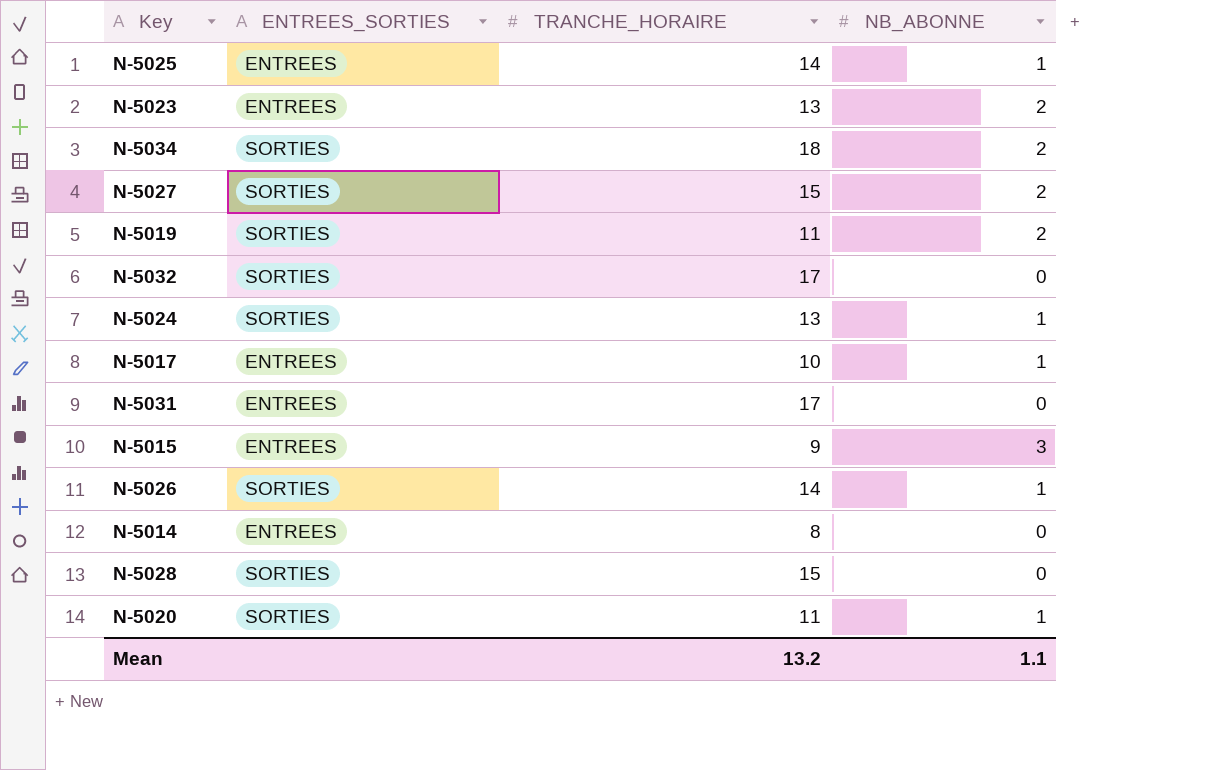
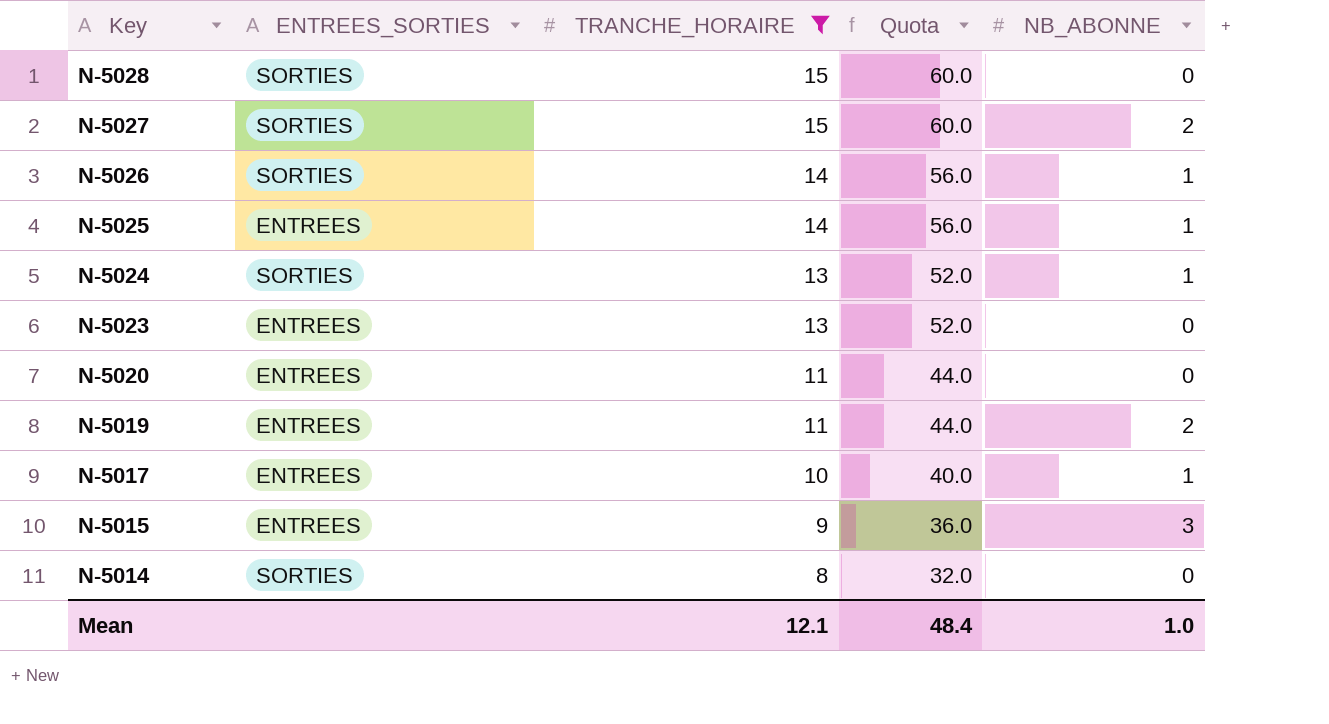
filter: none -> TRANCHE_HORAIRE <= 15
row order: none -> Key descending
column Quota | formula: none -> [TRANCHE_HORAIRE] * 4
N-5023 | NB_ABONNE: 2 -> 0
N-5020 | ENTREES_SORTIES: SORTIES -> ENTREES
N-5020 | NB_ABONNE: 1 -> 0
N-5019 | ENTREES_SORTIES: SORTIES -> ENTREES
N-5014 | ENTREES_SORTIES: ENTREES -> SORTIES
Mean | TRANCHE_HORAIRE: 13.2 -> 12.1
Mean | NB_ABONNE: 1.1 -> 1.0

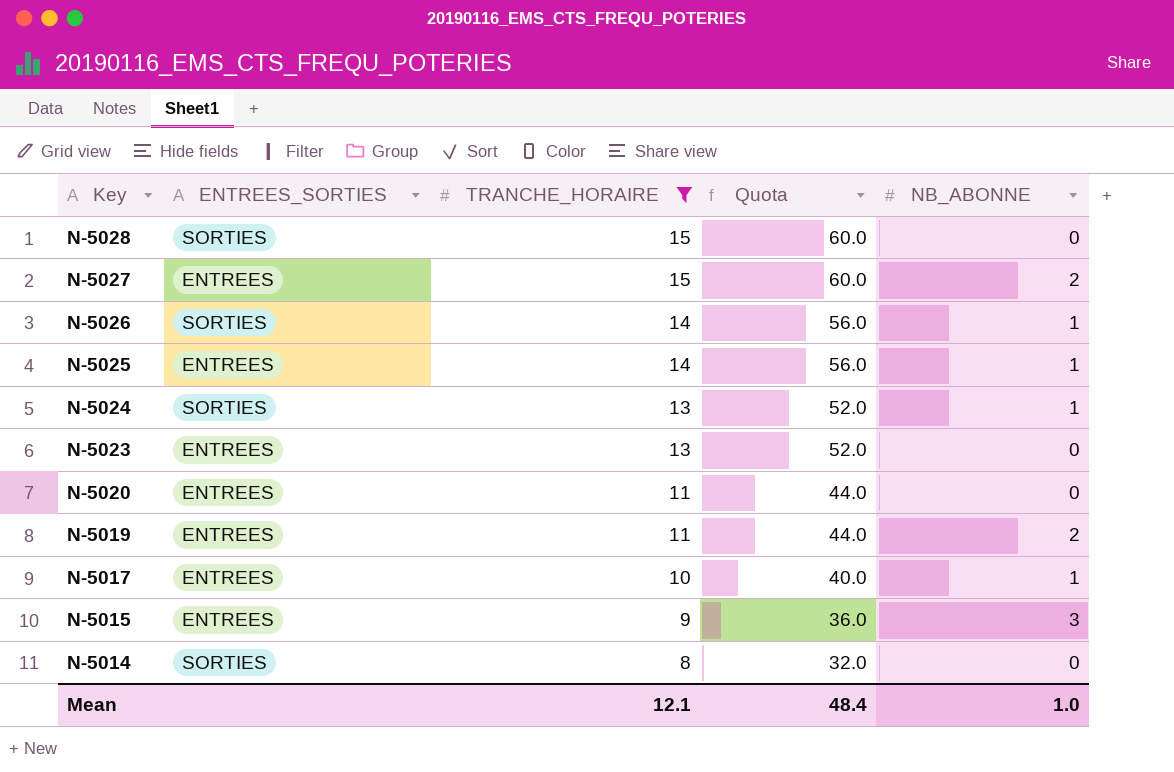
N-5027 | ENTREES_SORTIES: SORTIES -> ENTREES

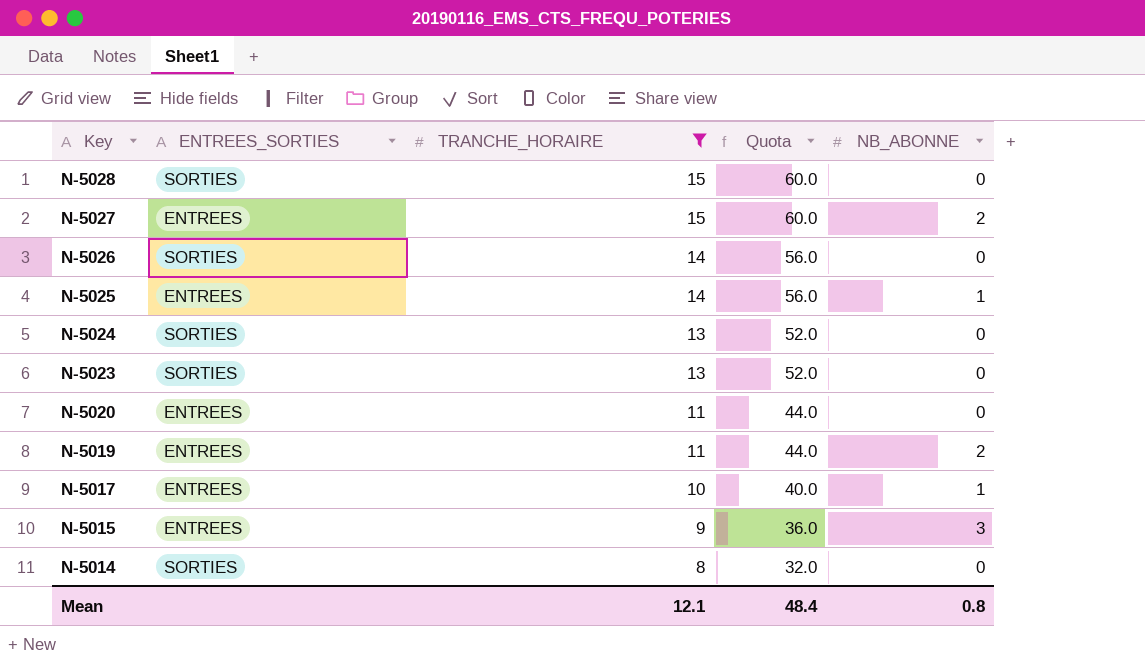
N-5026 | NB_ABONNE: 1 -> 0
N-5024 | NB_ABONNE: 1 -> 0
N-5023 | ENTREES_SORTIES: ENTREES -> SORTIES
Mean | NB_ABONNE: 1.0 -> 0.8

